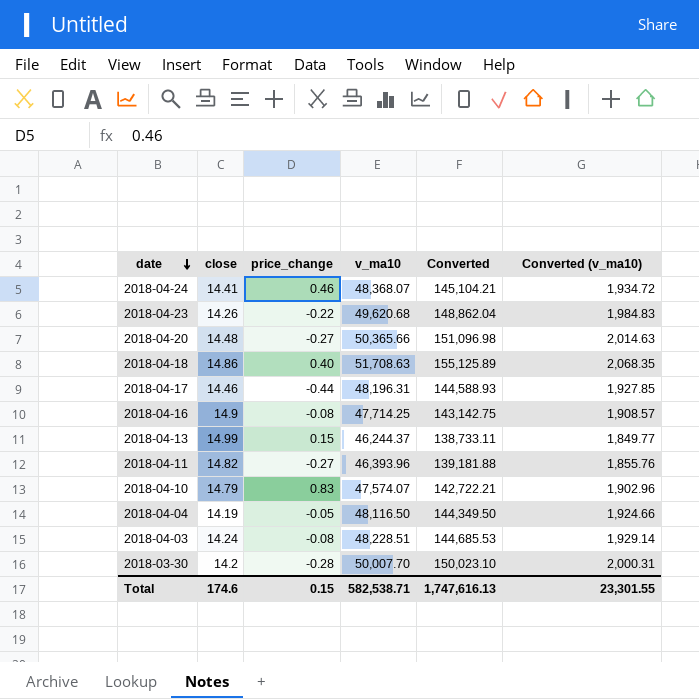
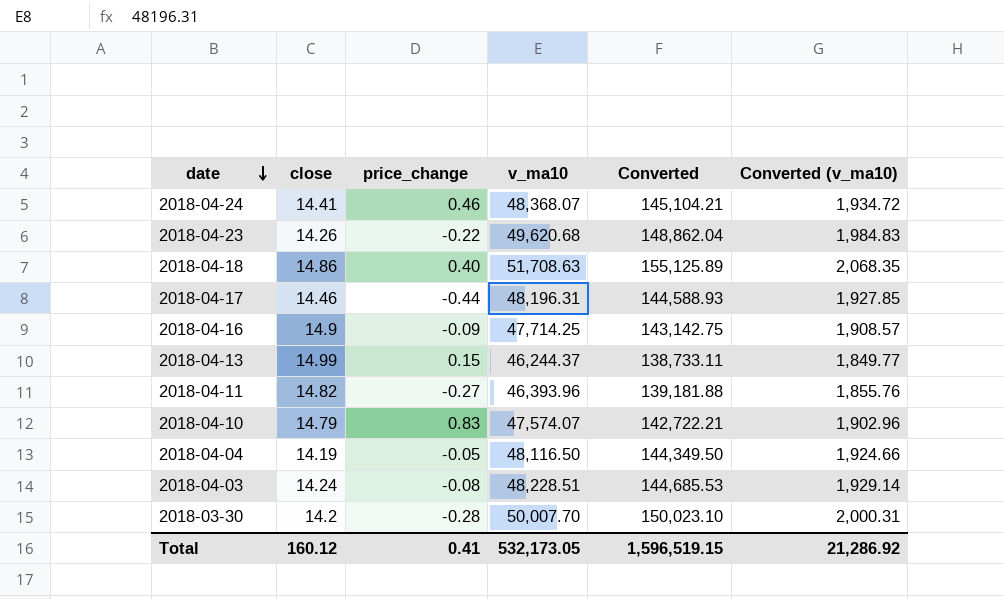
row 2018-04-20: 14.48 | -0.27 | 50,365.66 | 151,096.98 | 2,014.63 -> none
2018-04-16 | price_change: -0.08 -> -0.09
Total | close: 174.6 -> 160.12
Total | price_change: 0.15 -> 0.41
Total | v_ma10: 582,538.71 -> 532,173.05
Total | Converted: 1,747,616.13 -> 1,596,519.15
Total | Converted (v_ma10): 23,301.55 -> 21,286.92

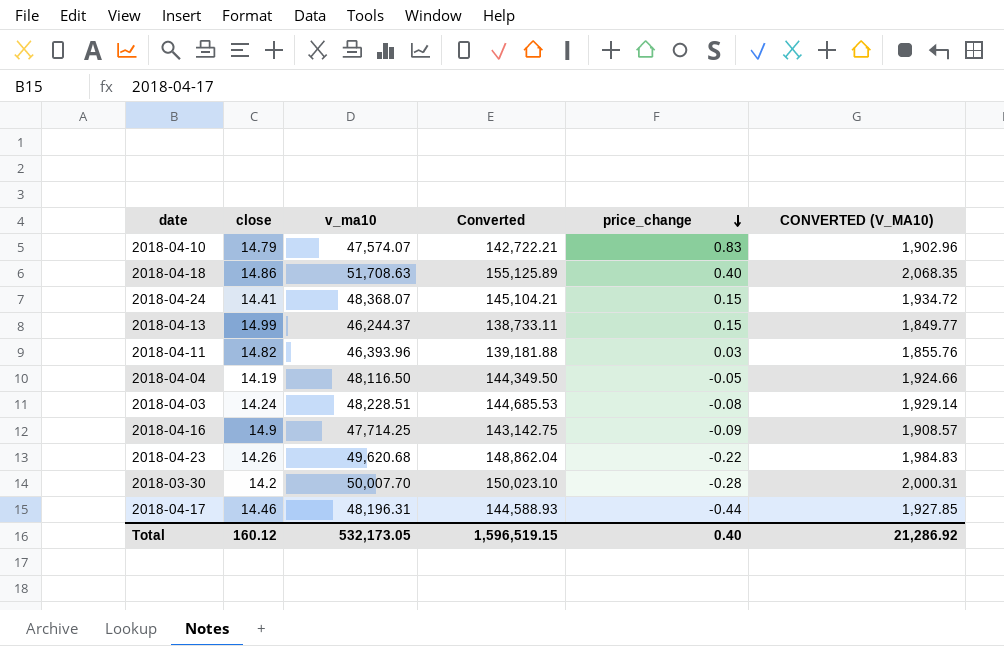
row order: date descending -> price_change descending
column price_change | position: 3 -> 5
column name: Converted (v_ma10) -> CONVERTED (V_MA10)
2018-04-24 | price_change: 0.46 -> 0.15
2018-04-11 | price_change: -0.27 -> 0.03
Total | price_change: 0.41 -> 0.40

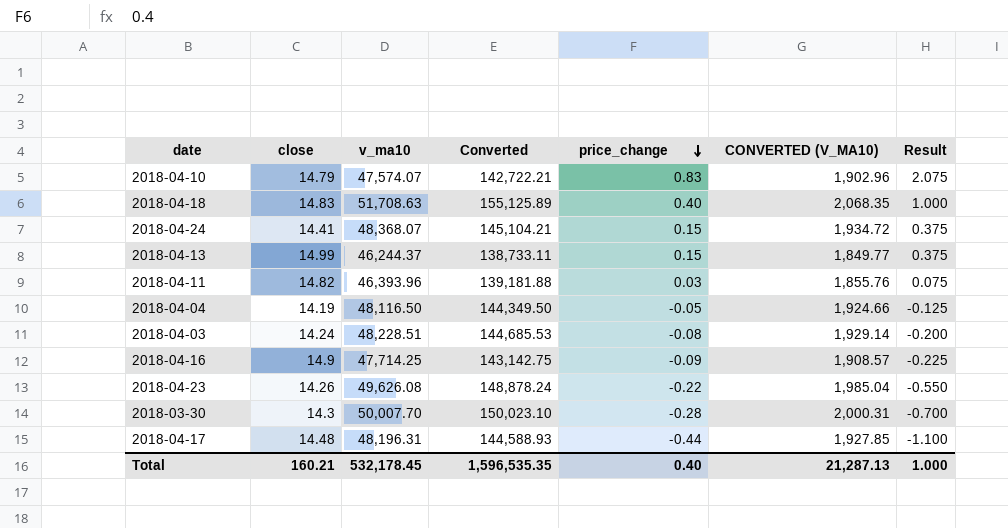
column Result | formula: none -> [price_change] * 2.5
2018-04-18 | close: 14.86 -> 14.83
2018-04-23 | v_ma10: 49,620.68 -> 49,626.08
2018-04-23 | Converted: 148,862.04 -> 148,878.24
2018-04-23 | CONVERTED (V_MA10): 1,984.83 -> 1,985.04
2018-03-30 | close: 14.2 -> 14.3
2018-04-17 | close: 14.46 -> 14.48
Total | close: 160.12 -> 160.21
Total | v_ma10: 532,173.05 -> 532,178.45
Total | Converted: 1,596,519.15 -> 1,596,535.35
Total | CONVERTED (V_MA10): 21,286.92 -> 21,287.13

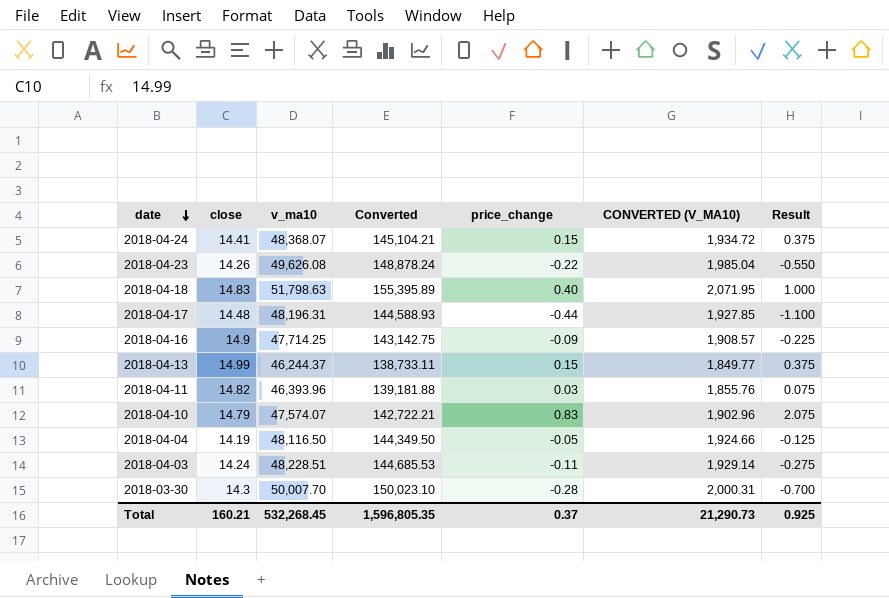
row order: price_change descending -> date descending
2018-04-18 | v_ma10: 51,708.63 -> 51,798.63
2018-04-18 | Converted: 155,125.89 -> 155,395.89
2018-04-18 | CONVERTED (V_MA10): 2,068.35 -> 2,071.95
2018-04-03 | price_change: -0.08 -> -0.11
2018-04-03 | Result: -0.200 -> -0.275
Total | v_ma10: 532,178.45 -> 532,268.45
Total | Converted: 1,596,535.35 -> 1,596,805.35
Total | price_change: 0.40 -> 0.37
Total | CONVERTED (V_MA10): 21,287.13 -> 21,290.73
Total | Result: 1.000 -> 0.925

